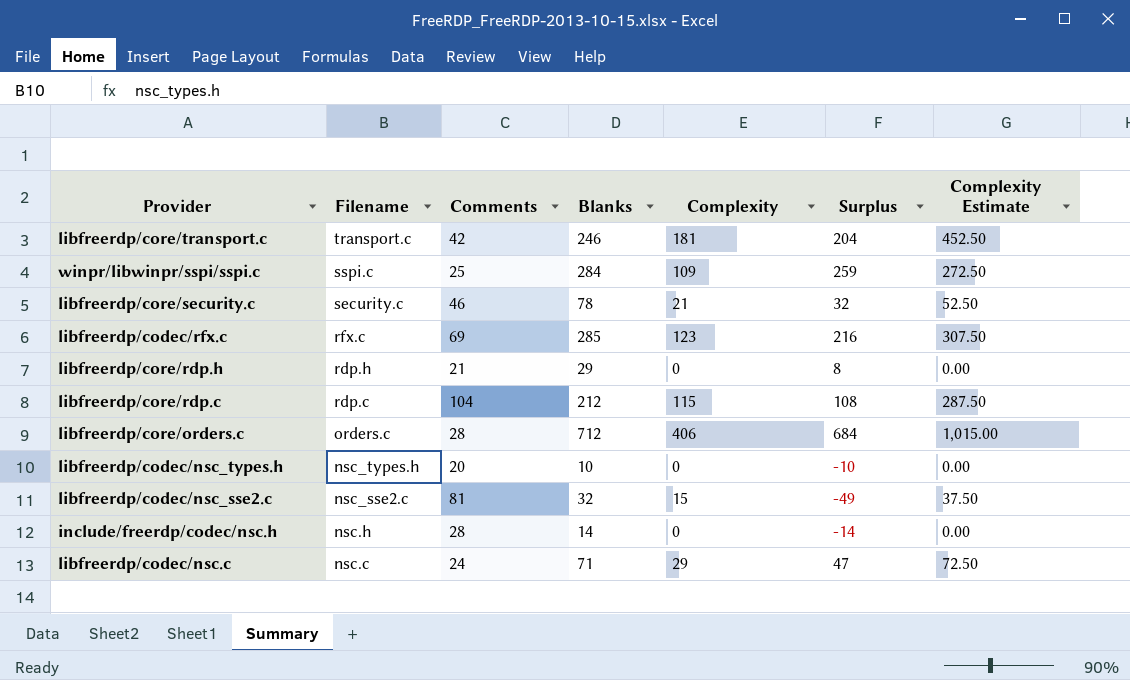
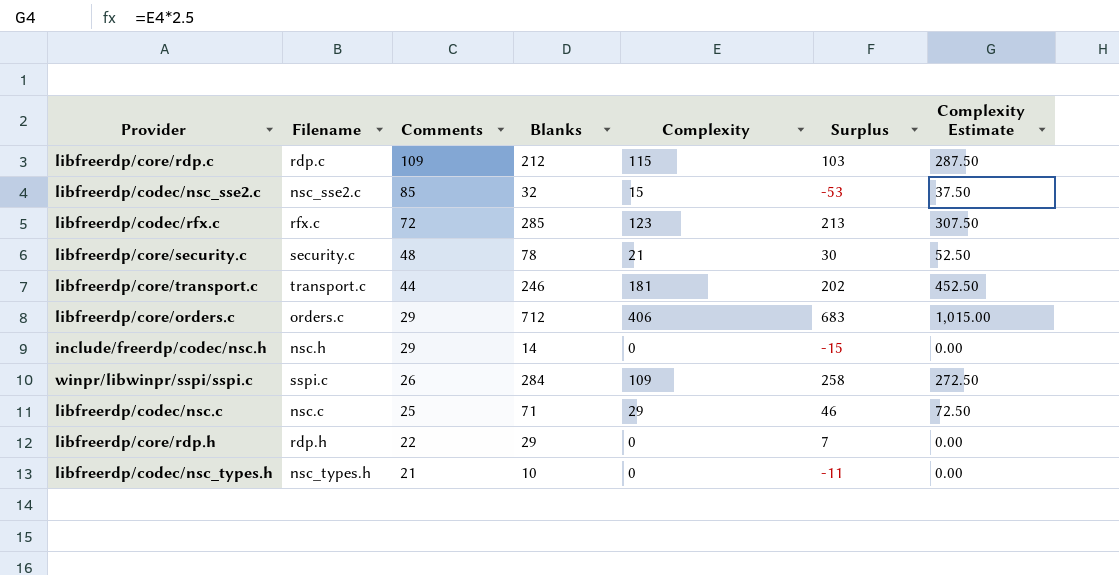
row order: Filename descending -> Comments descending
libfreerdp/core/rdp.c | Comments: 104 -> 109
libfreerdp/core/rdp.c | Surplus: 108 -> 103
libfreerdp/codec/nsc_sse2.c | Comments: 81 -> 85
libfreerdp/codec/nsc_sse2.c | Surplus: -49 -> -53
libfreerdp/codec/rfx.c | Comments: 69 -> 72
libfreerdp/codec/rfx.c | Surplus: 216 -> 213
libfreerdp/core/security.c | Comments: 46 -> 48
libfreerdp/core/security.c | Surplus: 32 -> 30
libfreerdp/core/transport.c | Comments: 42 -> 44
libfreerdp/core/transport.c | Surplus: 204 -> 202
libfreerdp/core/orders.c | Comments: 28 -> 29
libfreerdp/core/orders.c | Surplus: 684 -> 683
include/freerdp/codec/nsc.h | Comments: 28 -> 29
include/freerdp/codec/nsc.h | Surplus: -14 -> -15
winpr/libwinpr/sspi/sspi.c | Comments: 25 -> 26
winpr/libwinpr/sspi/sspi.c | Surplus: 259 -> 258
libfreerdp/codec/nsc.c | Comments: 24 -> 25
libfreerdp/codec/nsc.c | Surplus: 47 -> 46
libfreerdp/core/rdp.h | Comments: 21 -> 22
libfreerdp/core/rdp.h | Surplus: 8 -> 7
libfreerdp/codec/nsc_types.h | Comments: 20 -> 21
libfreerdp/codec/nsc_types.h | Surplus: -10 -> -11

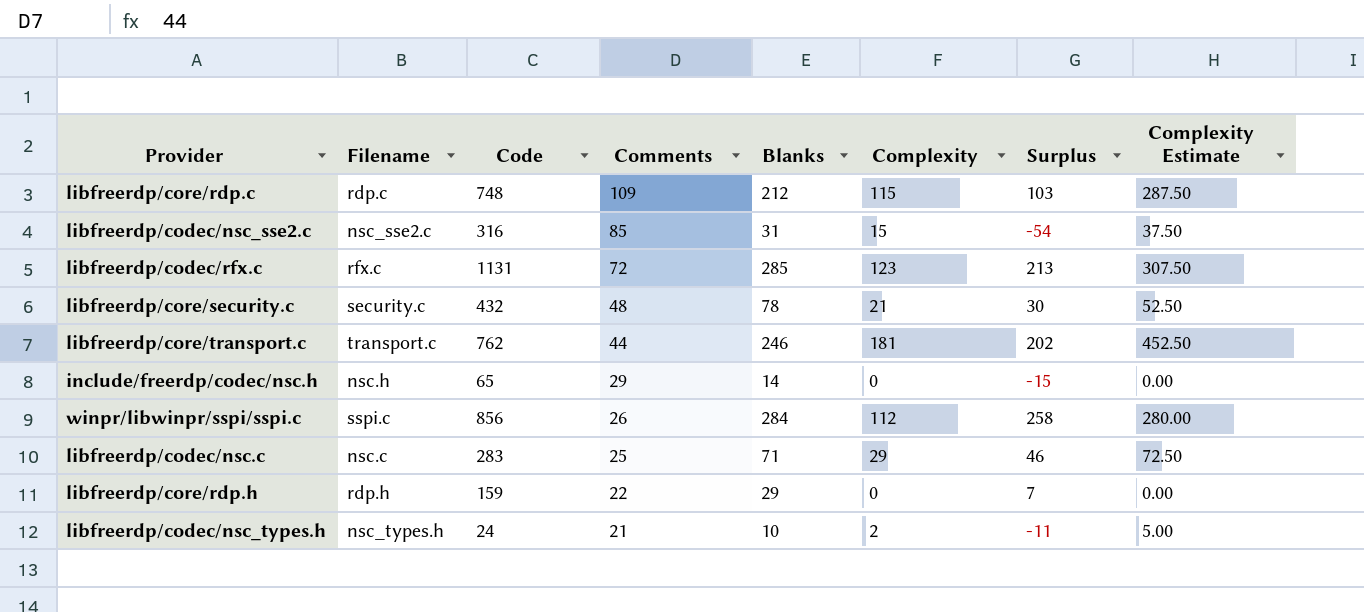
column Code | position: none -> 3
row libfreerdp/core/orders.c: orders.c | 29 | 712 | 406 | 683 | 1,015.00 -> none
libfreerdp/codec/nsc_sse2.c | Blanks: 32 -> 31
libfreerdp/codec/nsc_sse2.c | Surplus: -53 -> -54
winpr/libwinpr/sspi/sspi.c | Complexity: 109 -> 112
winpr/libwinpr/sspi/sspi.c | Complexity Estimate: 272.50 -> 280.00
libfreerdp/codec/nsc_types.h | Complexity: 0 -> 2
libfreerdp/codec/nsc_types.h | Complexity Estimate: 0.00 -> 5.00

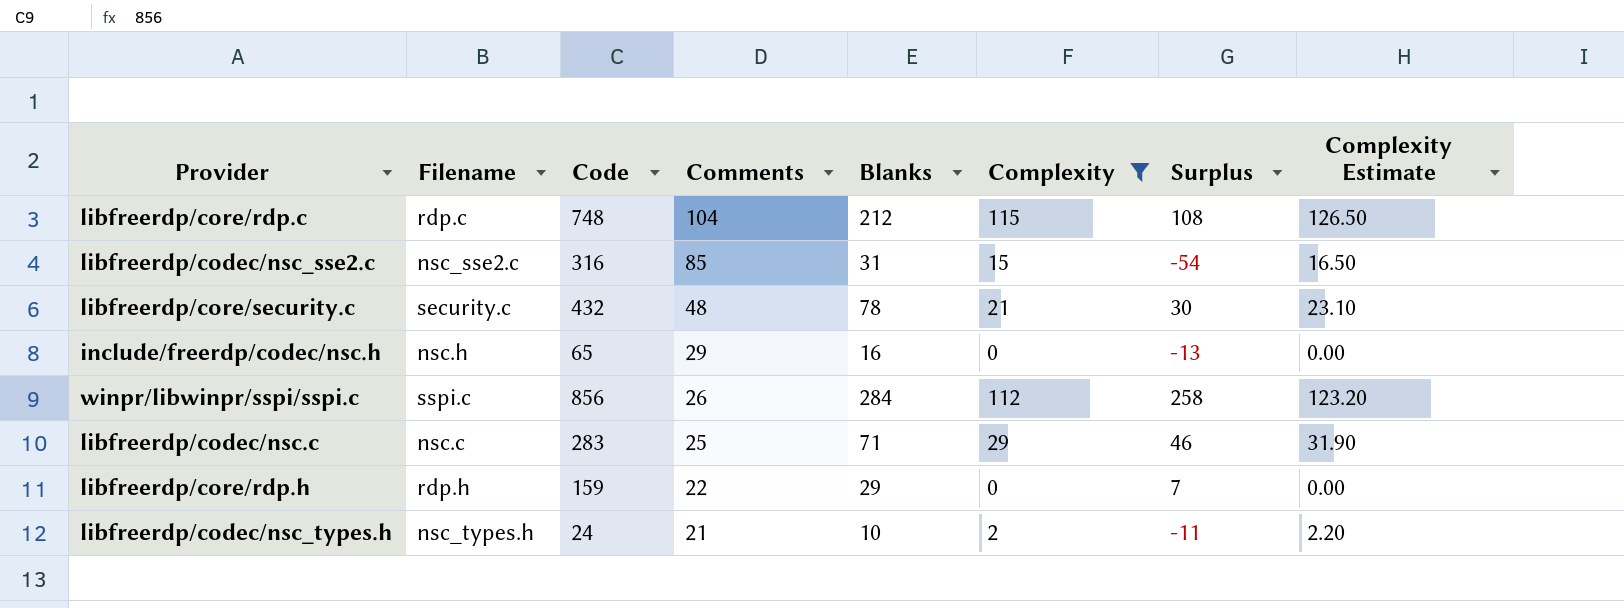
filter: none -> Complexity <= 115
column Complexity Estimate | formula: [Complexity] * 2.5 -> [Complexity] * 1.1
libfreerdp/core/rdp.c | Comments: 109 -> 104
libfreerdp/core/rdp.c | Surplus: 103 -> 108
include/freerdp/codec/nsc.h | Blanks: 14 -> 16
include/freerdp/codec/nsc.h | Surplus: -15 -> -13

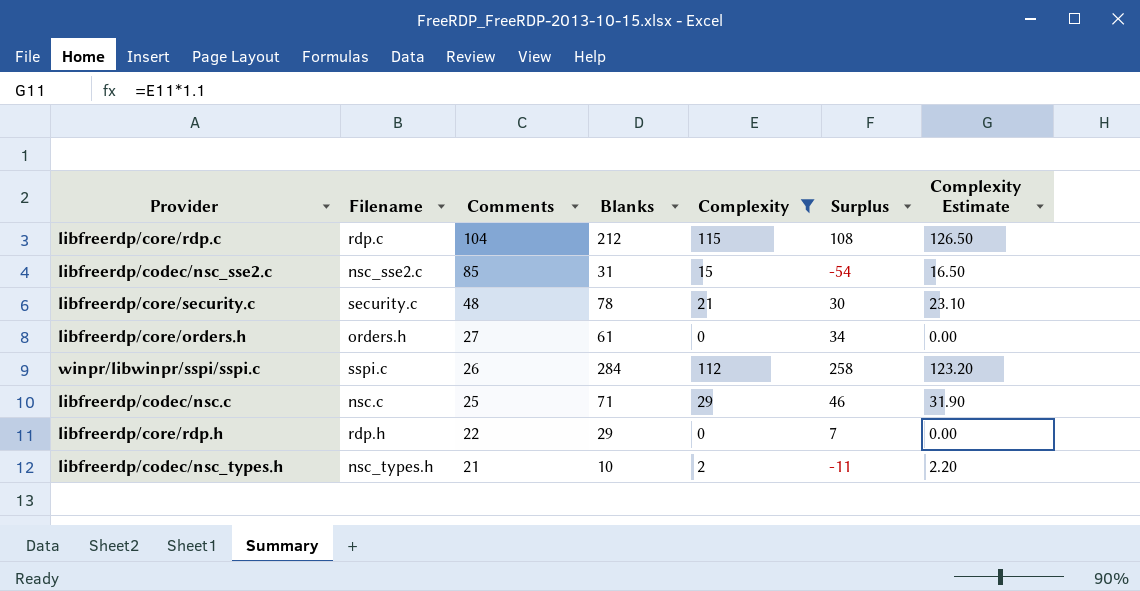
column Code | position: 3 -> none
row include/freerdp/codec/nsc.h: nsc.h | 65 | 29 | 16 | 0 | -13 | 0.00 -> none
row libfreerdp/core/orders.h: none -> orders.h | 27 | 61 | 0 | 34 | 0.00

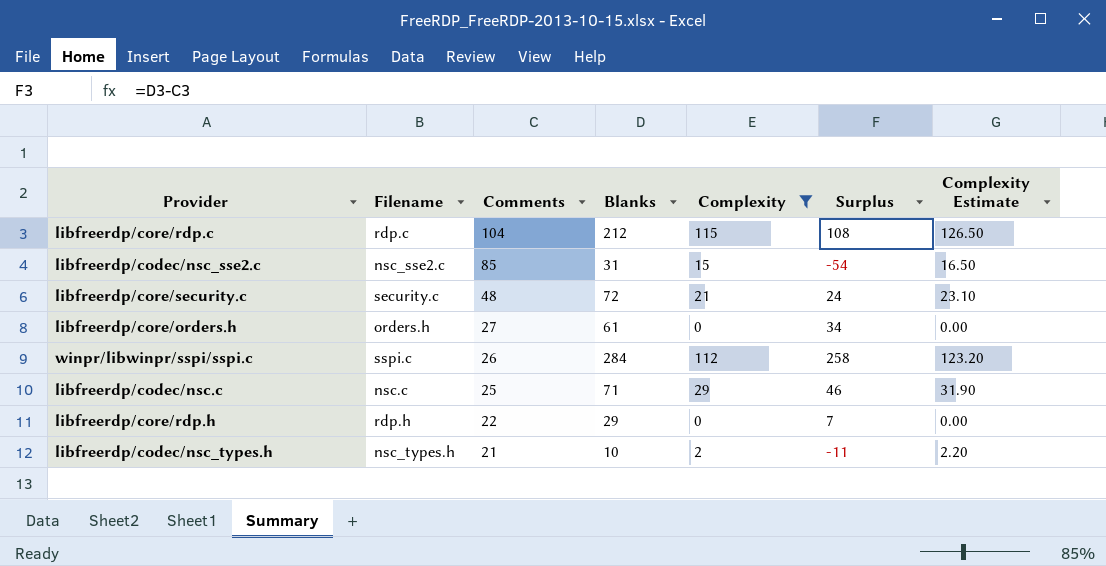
libfreerdp/core/security.c | Blanks: 78 -> 72
libfreerdp/core/security.c | Surplus: 30 -> 24

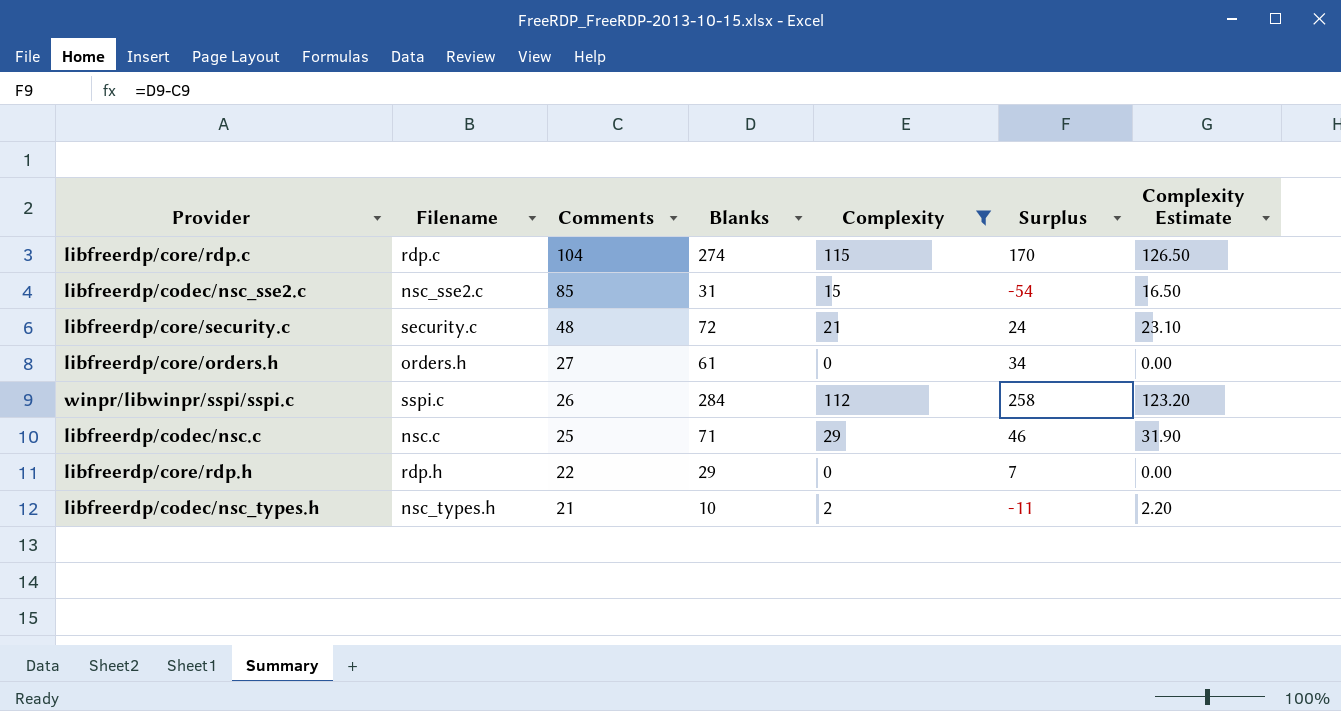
libfreerdp/core/rdp.c | Blanks: 212 -> 274
libfreerdp/core/rdp.c | Surplus: 108 -> 170

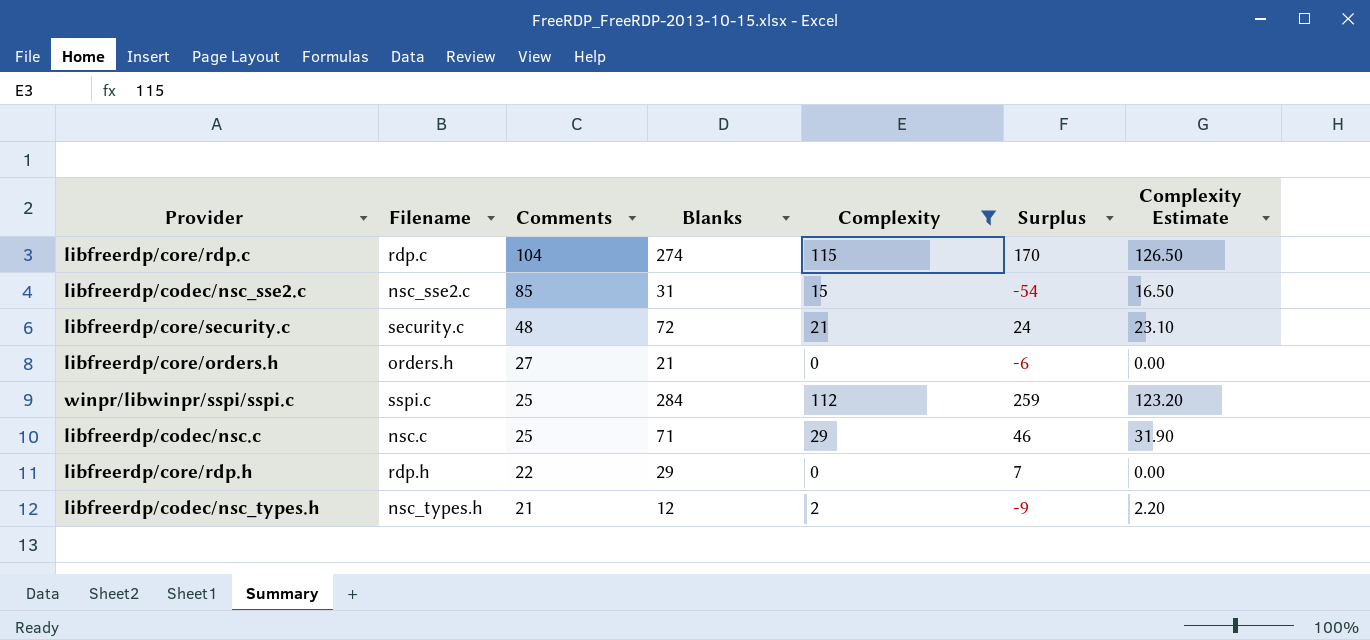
libfreerdp/core/orders.h | Blanks: 61 -> 21
libfreerdp/core/orders.h | Surplus: 34 -> -6
winpr/libwinpr/sspi/sspi.c | Comments: 26 -> 25
winpr/libwinpr/sspi/sspi.c | Surplus: 258 -> 259
libfreerdp/codec/nsc_types.h | Blanks: 10 -> 12
libfreerdp/codec/nsc_types.h | Surplus: -11 -> -9

